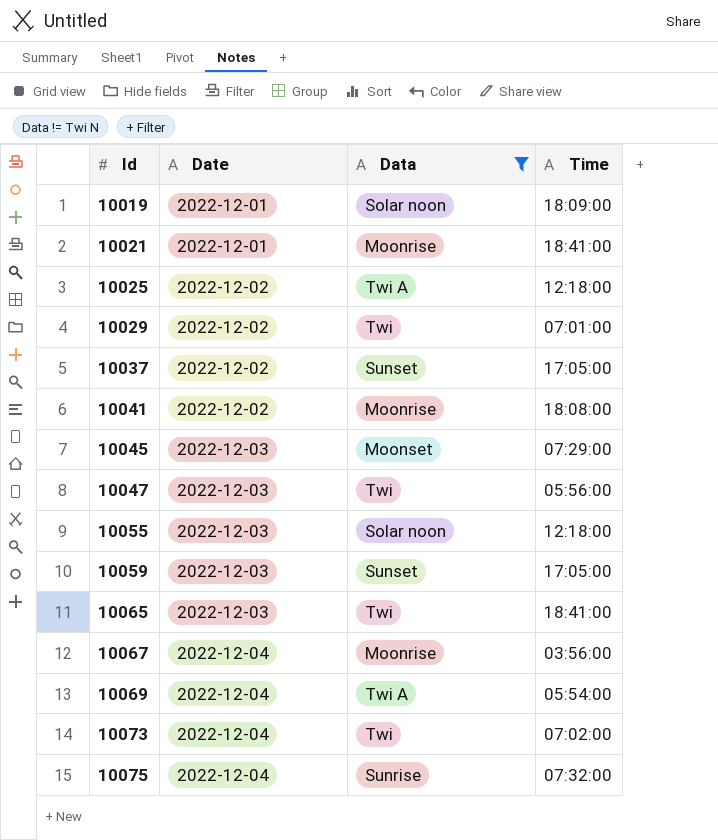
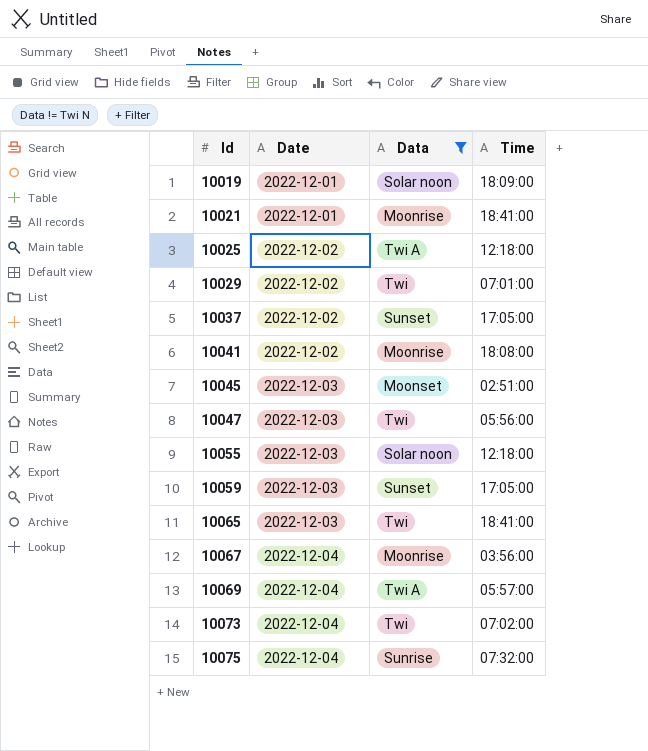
10045 | Time: 07:29:00 -> 02:51:00
10069 | Time: 05:54:00 -> 05:57:00

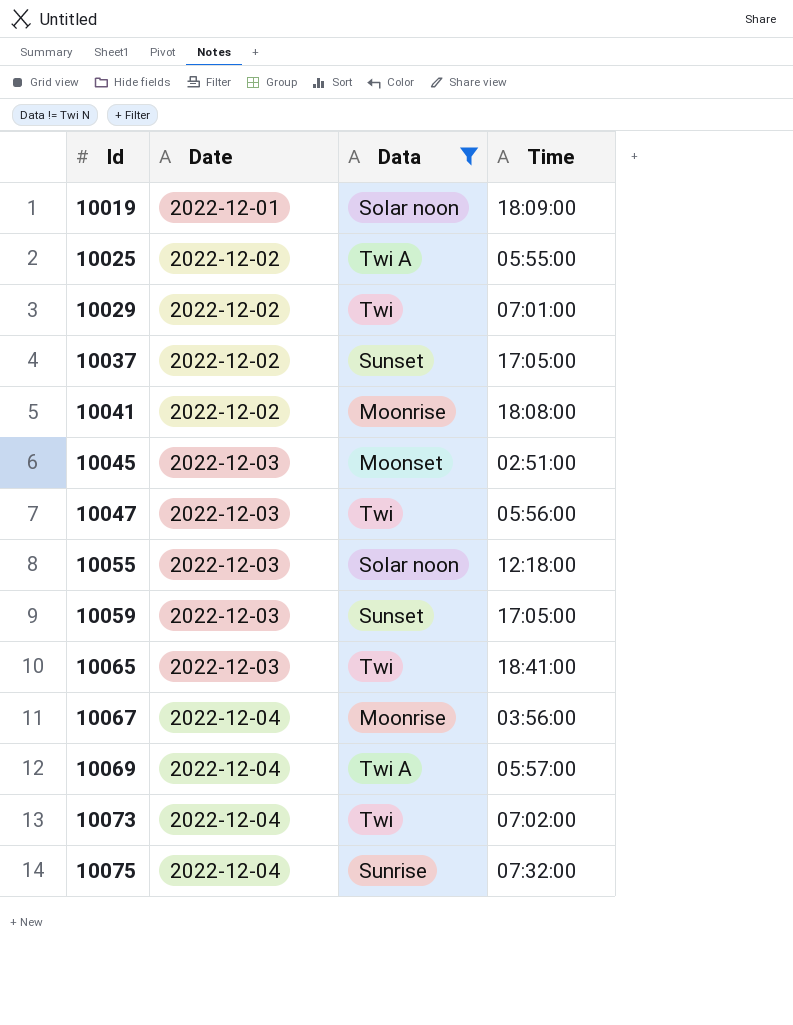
row 10021: 2022-12-01 | Moonrise | 18:41:00 -> none
10025 | Time: 12:18:00 -> 05:55:00

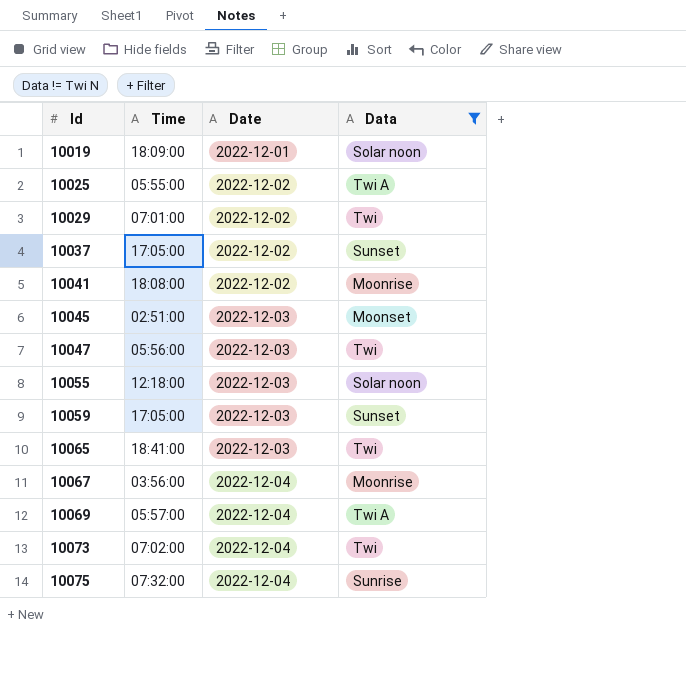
column Time | position: 4 -> 2

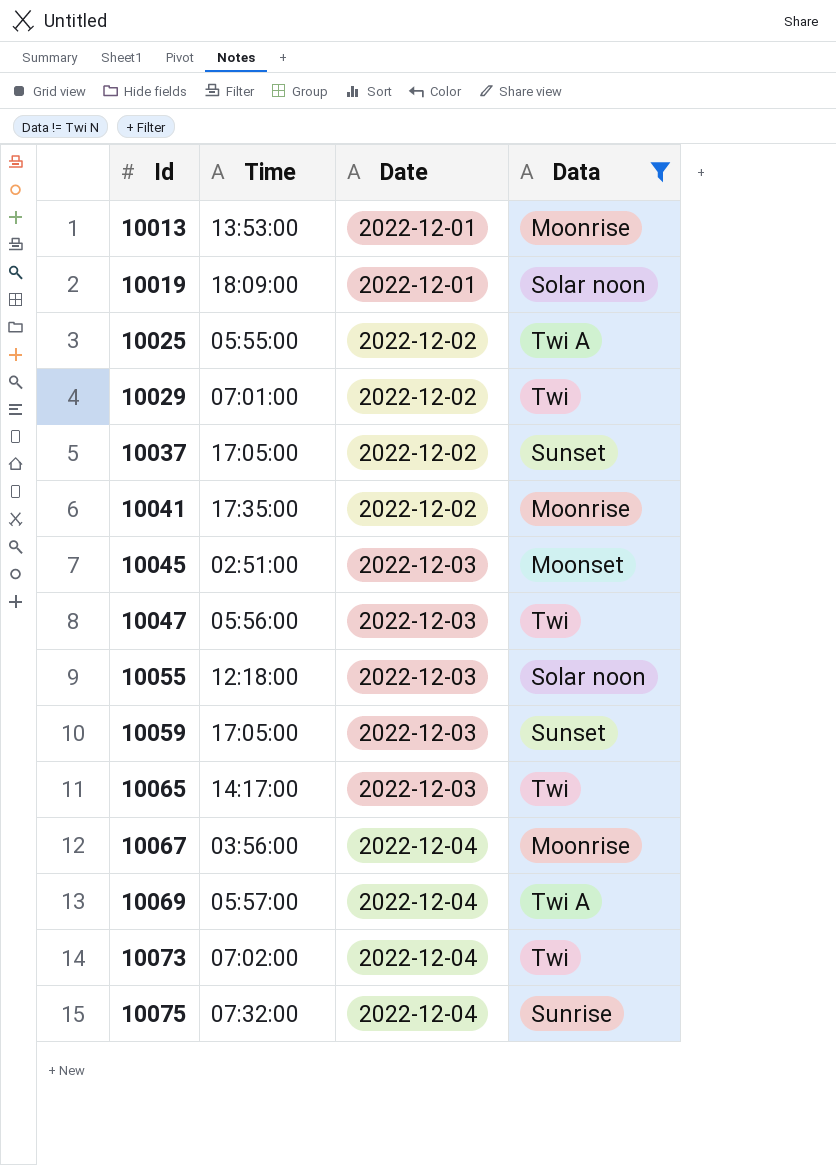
row 10013: none -> 13:53:00 | 2022-12-01 | Moonrise
10041 | Time: 18:08:00 -> 17:35:00
10065 | Time: 18:41:00 -> 14:17:00

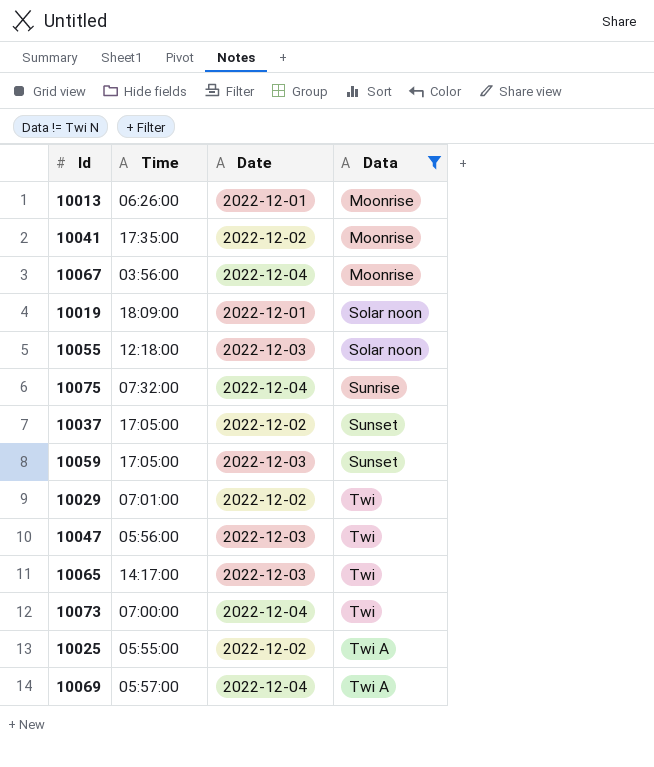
row order: Id ascending -> Data ascending
row 10045: 02:51:00 | 2022-12-03 | Moonset -> none
10013 | Time: 13:53:00 -> 06:26:00
10073 | Time: 07:02:00 -> 07:00:00

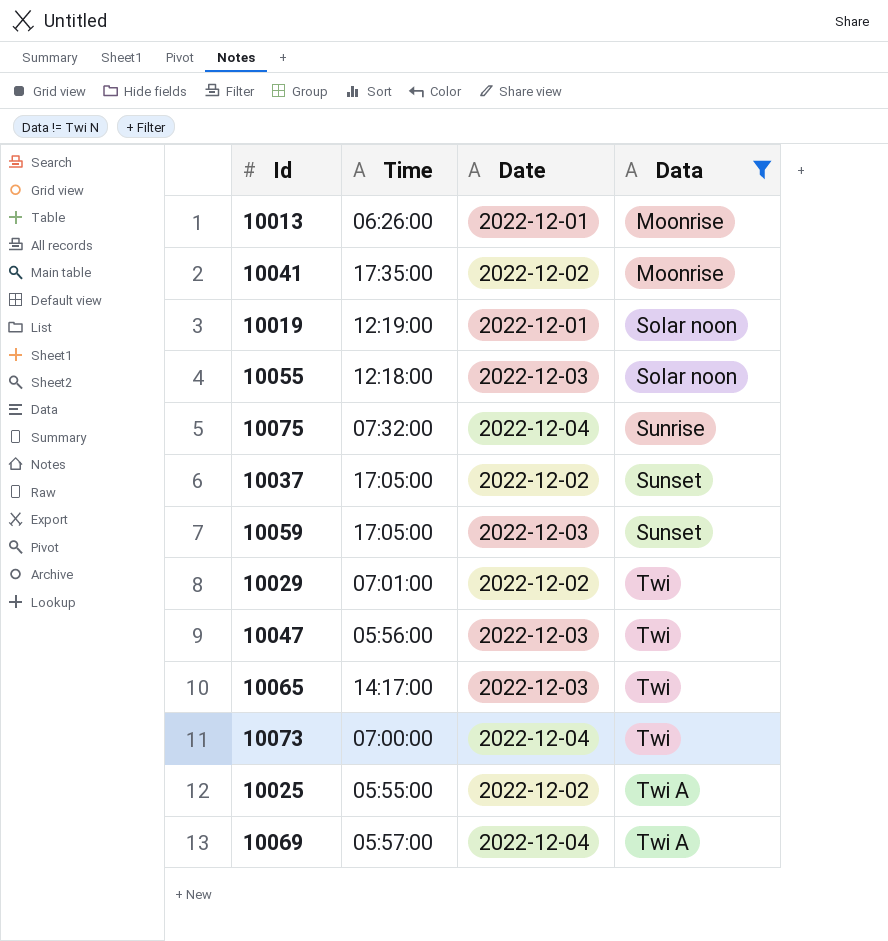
row 10067: 03:56:00 | 2022-12-04 | Moonrise -> none
10019 | Time: 18:09:00 -> 12:19:00

